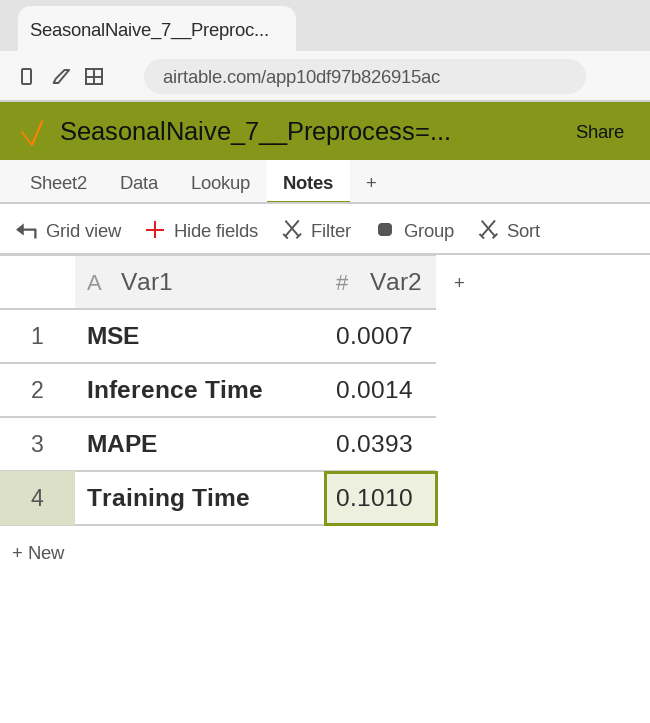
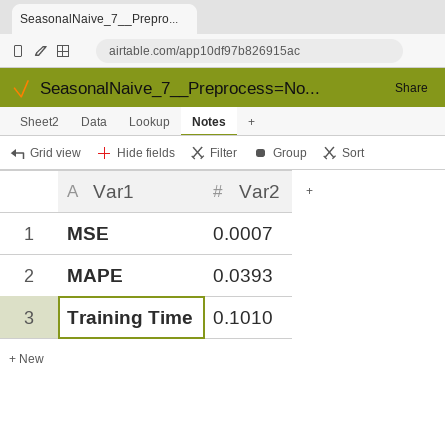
row Inference Time: 0.0014 -> none

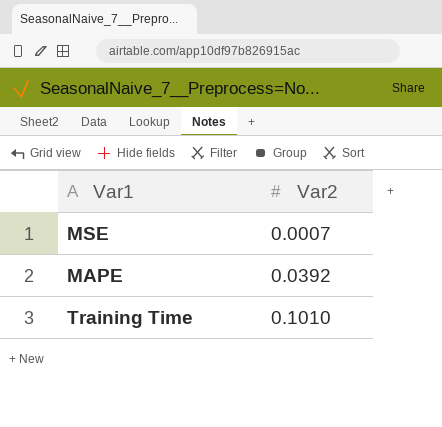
MAPE | Var2: 0.0393 -> 0.0392

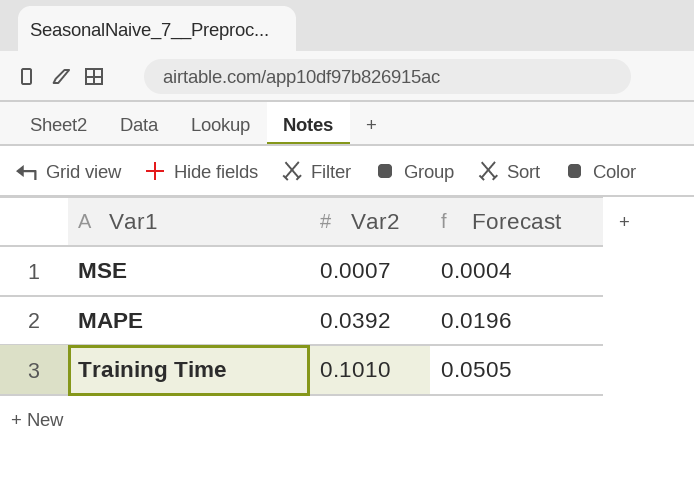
column Forecast | formula: none -> [Var2] * 0.5

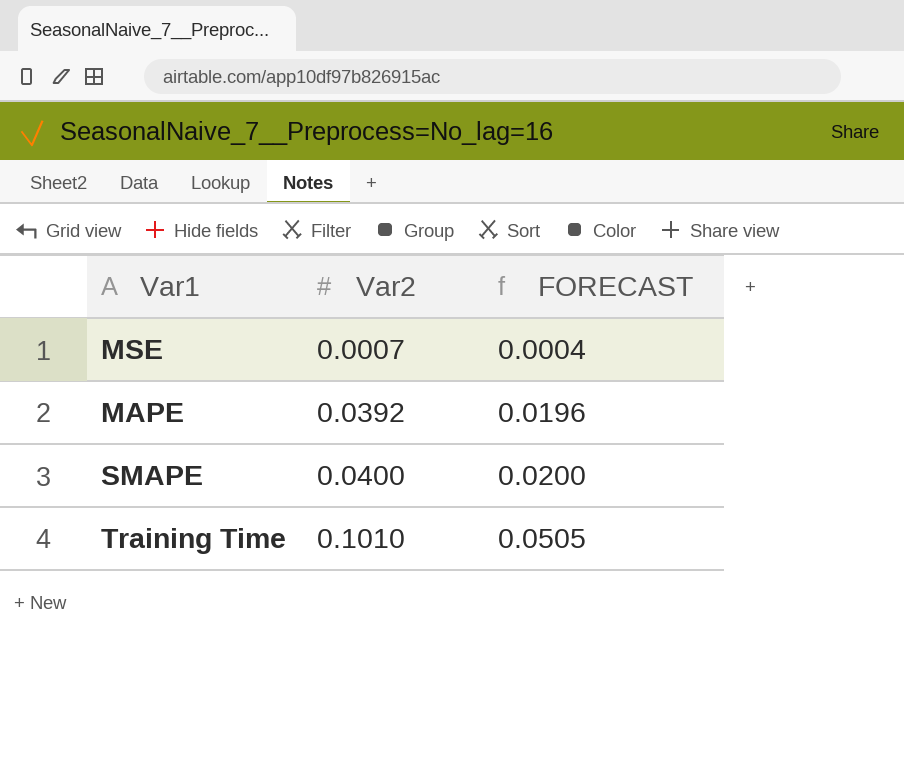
column name: Forecast -> FORECAST
row SMAPE: none -> 0.0400 | 0.0200

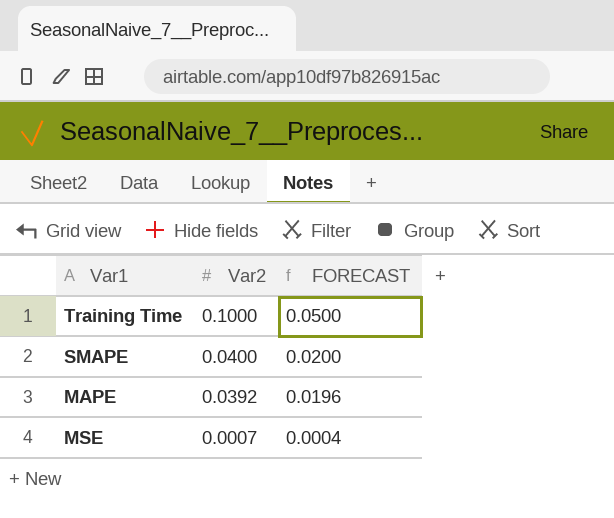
row order: Var2 ascending -> Var2 descending
Training Time | Var2: 0.1010 -> 0.1000
Training Time | FORECAST: 0.0505 -> 0.0500

